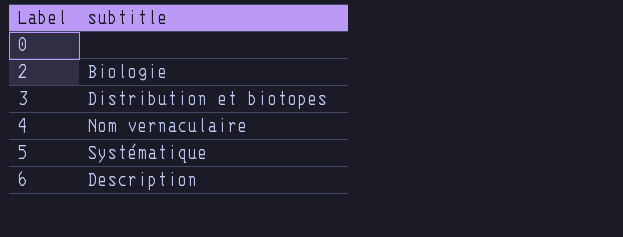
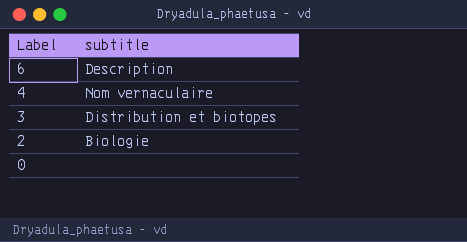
row order: Label ascending -> Label descending
row 5: Systématique -> none

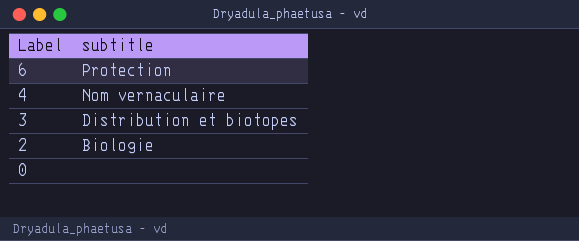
6 | subtitle: Description -> Protection

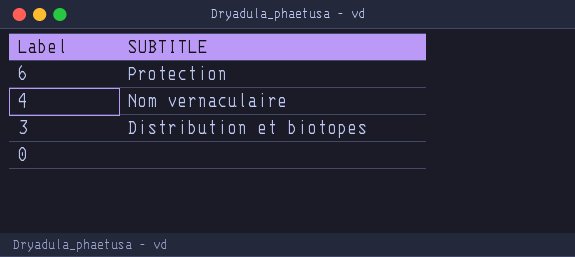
column name: subtitle -> SUBTITLE
row 2: Biologie -> none

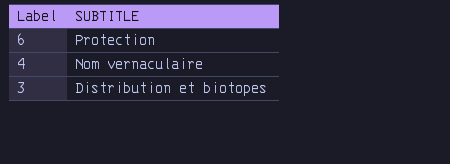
row 0: none -> none

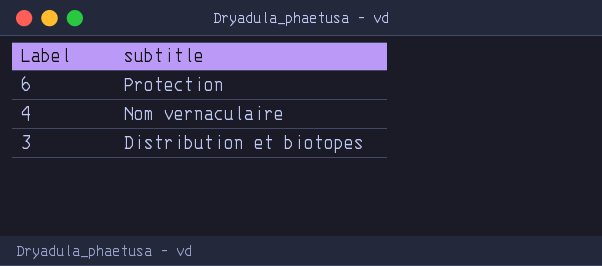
column name: SUBTITLE -> subtitle

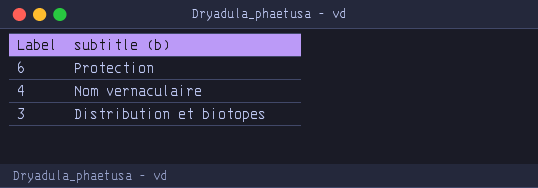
column name: subtitle -> subtitle (b)

